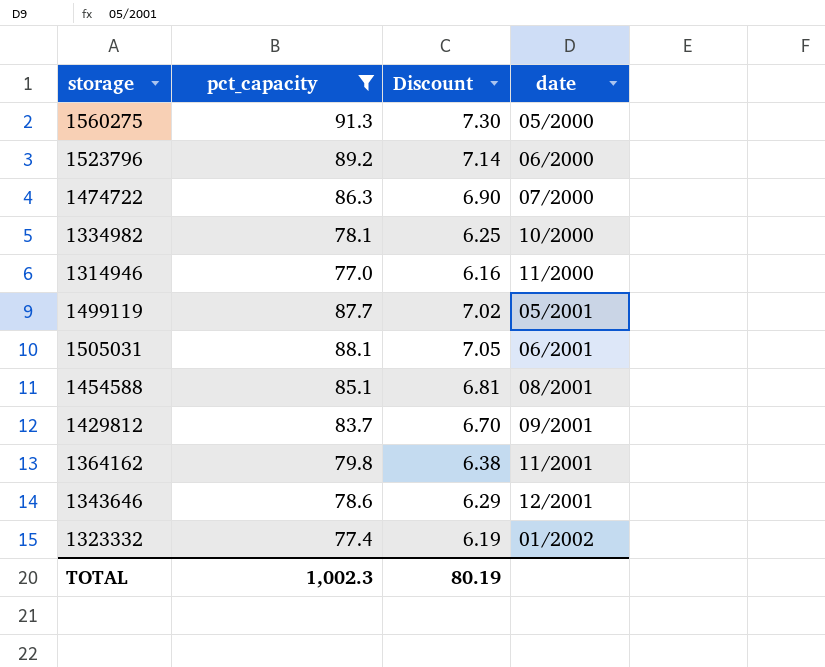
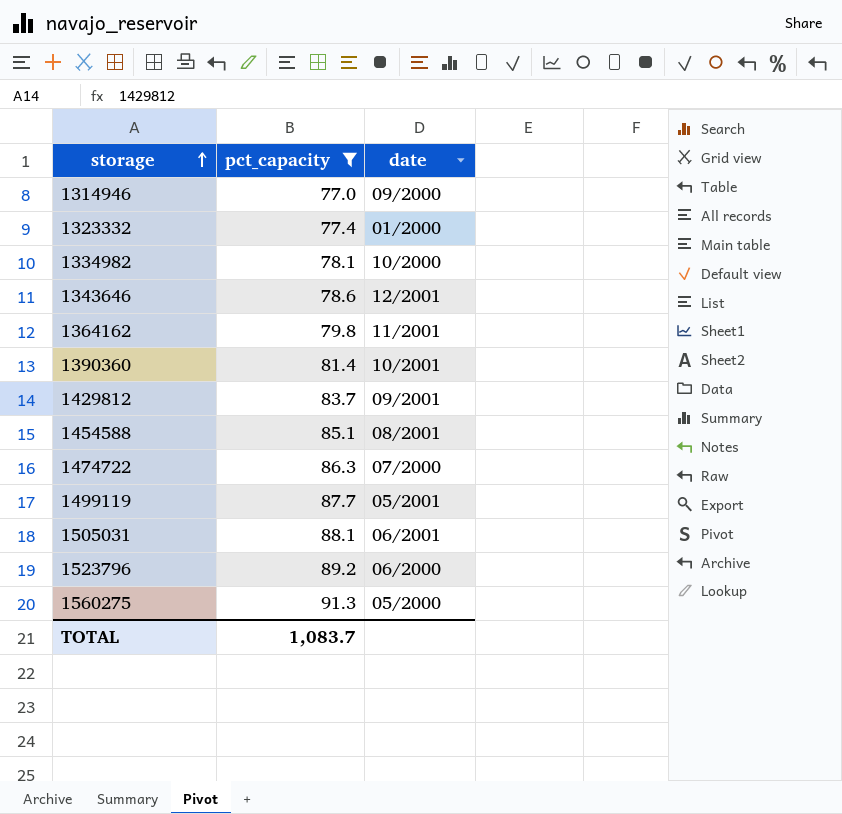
row order: none -> storage ascending
column Discount | formula: [pct_capacity] * 0.08 -> none
1314946 | date: 11/2000 -> 09/2000
1323332 | date: 01/2002 -> 01/2000
row 1390360: none -> 81.4 | 10/2001
TOTAL | pct_capacity: 1,002.3 -> 1,083.7

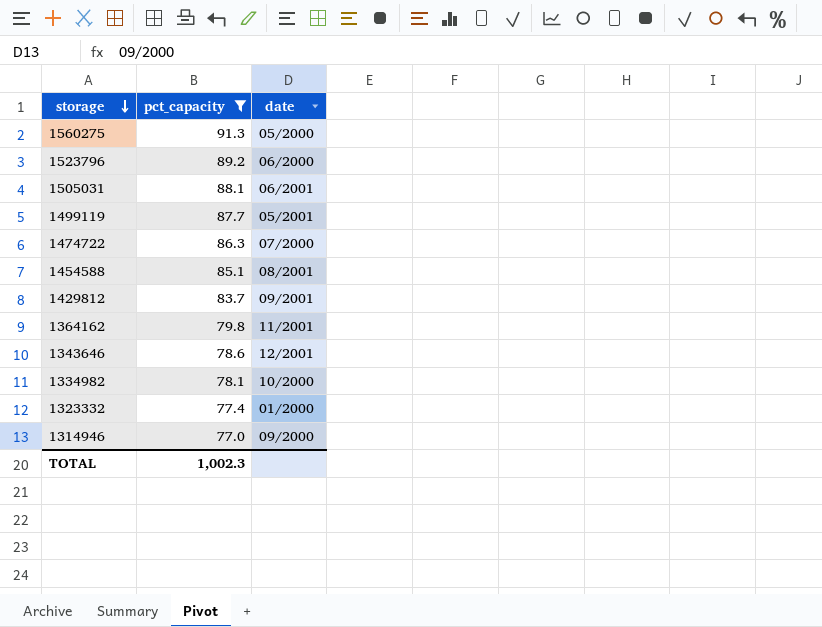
row order: storage ascending -> storage descending
row 1390360: 81.4 | 10/2001 -> none
TOTAL | pct_capacity: 1,083.7 -> 1,002.3

